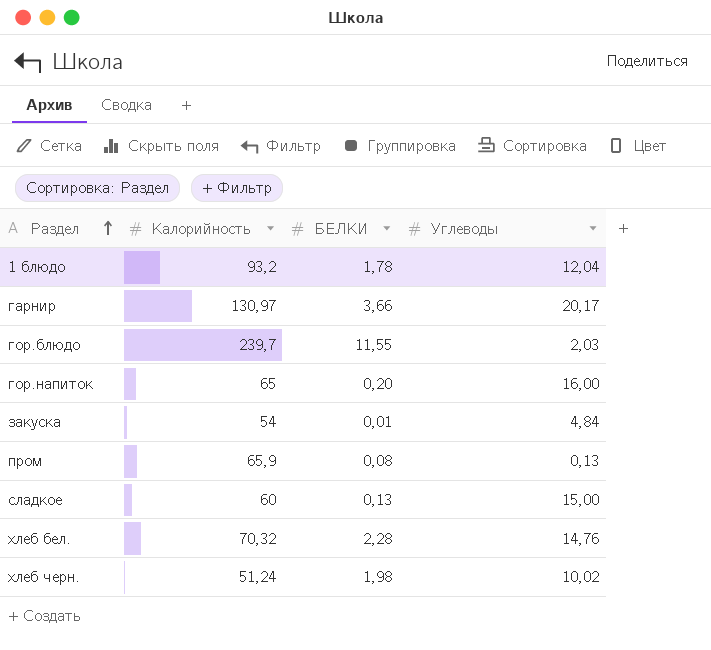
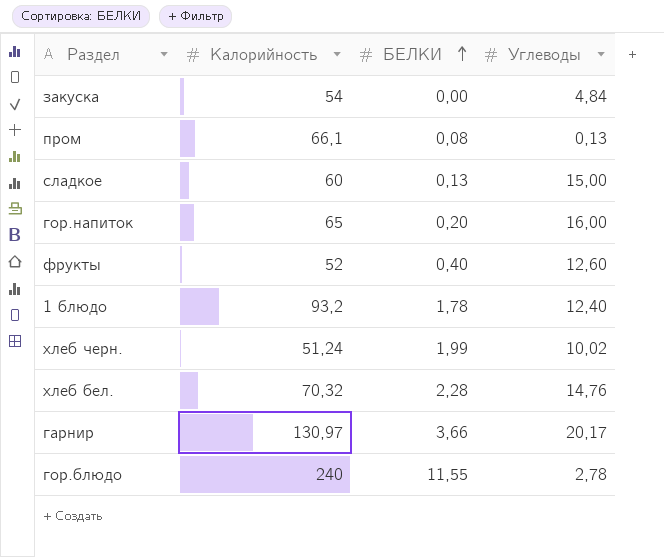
row order: Раздел ascending -> БЕЛКИ ascending
закуска | БЕЛКИ: 0,01 -> 0,00
пром | Калорийность: 65,9 -> 66,1
row фрукты: none -> 52 | 0,40 | 12,60
1 блюдо | Углеводы: 12,04 -> 12,40
хлеб черн. | БЕЛКИ: 1,98 -> 1,99
гор.блюдо | Калорийность: 239,7 -> 240
гор.блюдо | Углеводы: 2,03 -> 2,78

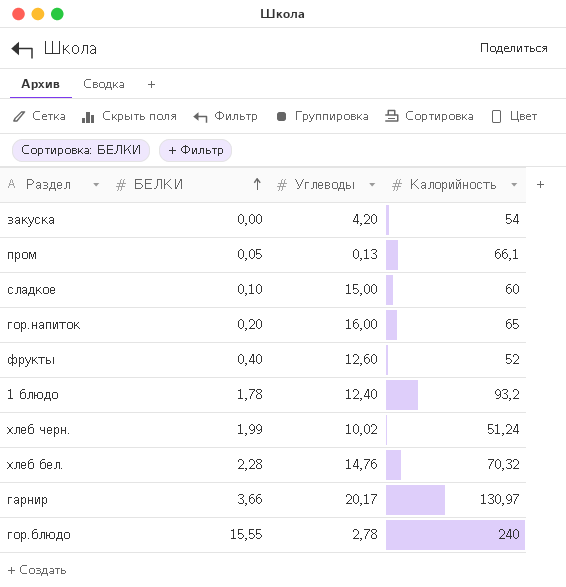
column Калорийность | position: 2 -> 4
закуска | Углеводы: 4,84 -> 4,20
пром | БЕЛКИ: 0,08 -> 0,05
сладкое | БЕЛКИ: 0,13 -> 0,10
гор.блюдо | БЕЛКИ: 11,55 -> 15,55

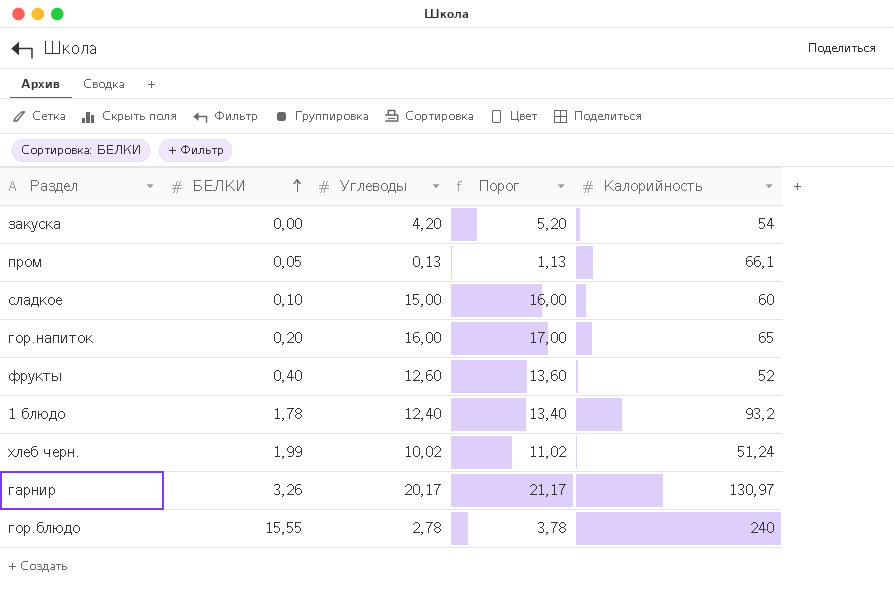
column Порог | formula: none -> [Углеводы] + 1
row хлеб бел.: 2,28 | 14,76 | 70,32 -> none
гарнир | БЕЛКИ: 3,66 -> 3,26

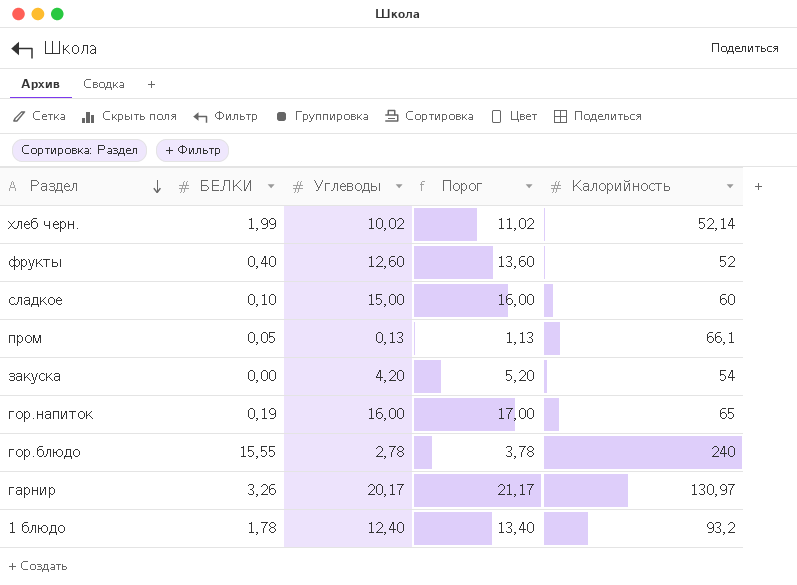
row order: БЕЛКИ ascending -> Раздел descending
хлеб черн. | Калорийность: 51,24 -> 52,14
гор.напиток | БЕЛКИ: 0,20 -> 0,19

